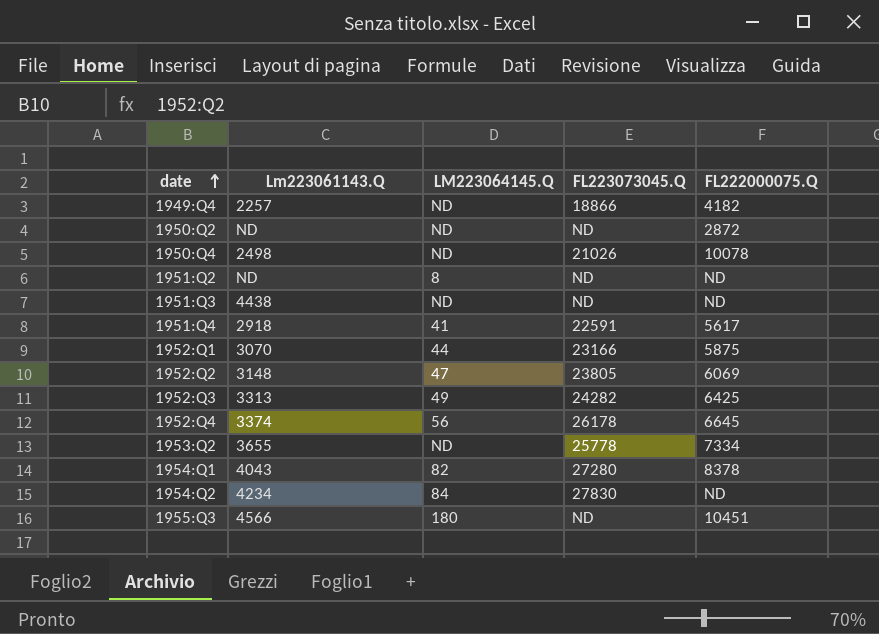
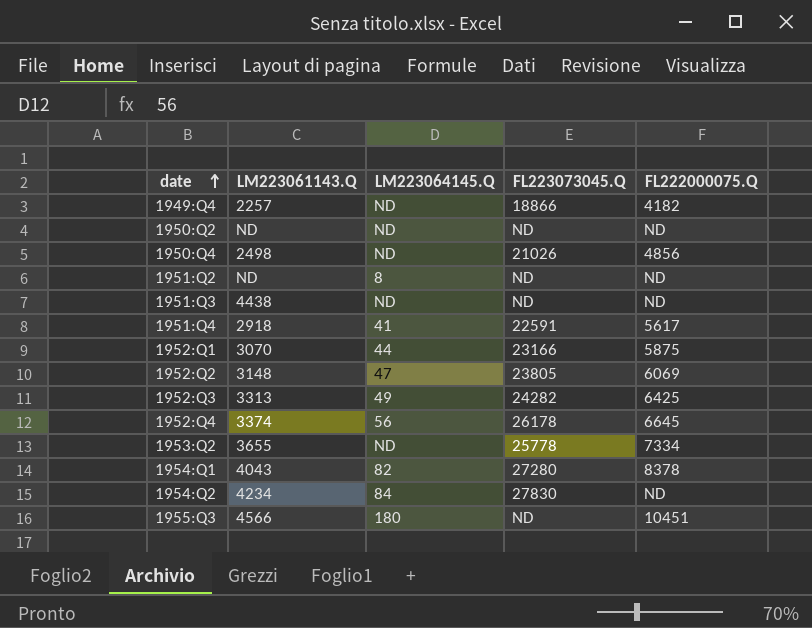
column name: Lm223061143.Q -> LM223061143.Q
1950:Q2 | FL222000075.Q: 2872 -> ND
1950:Q4 | FL222000075.Q: 10078 -> 4856

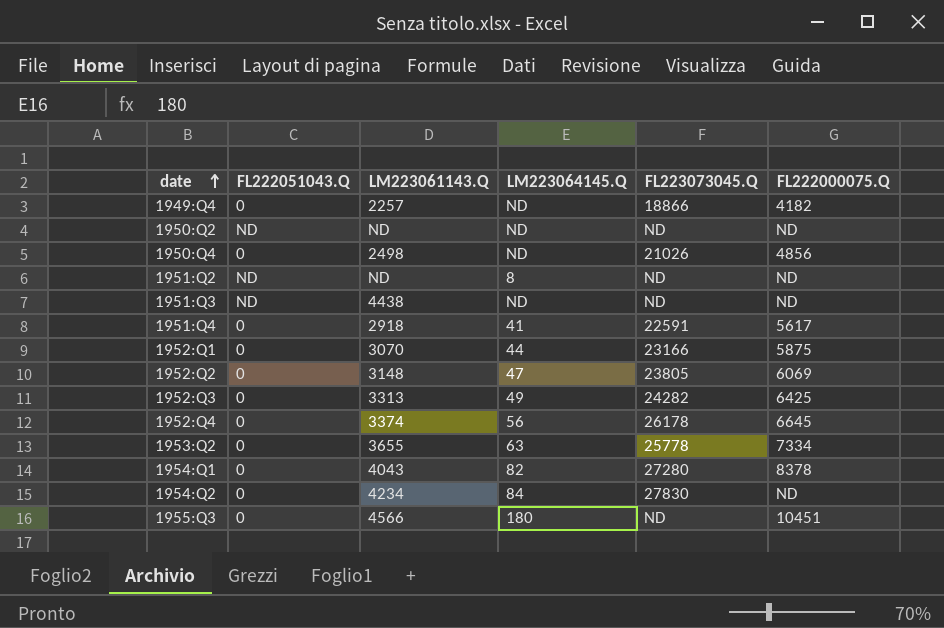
column FL222051043.Q | position: none -> 2
1953:Q2 | LM223064145.Q: ND -> 63

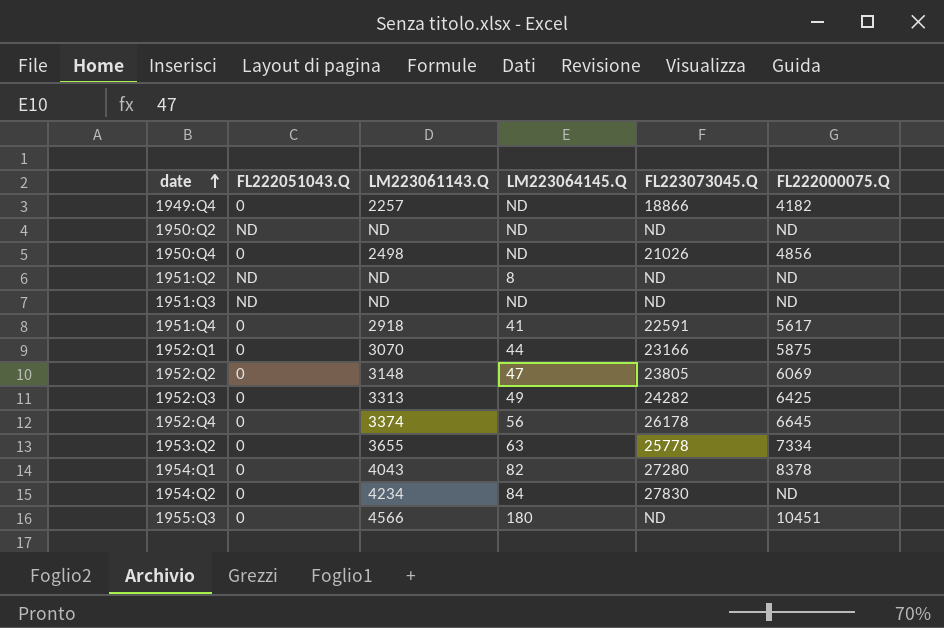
1951:Q3 | LM223061143.Q: 4438 -> ND

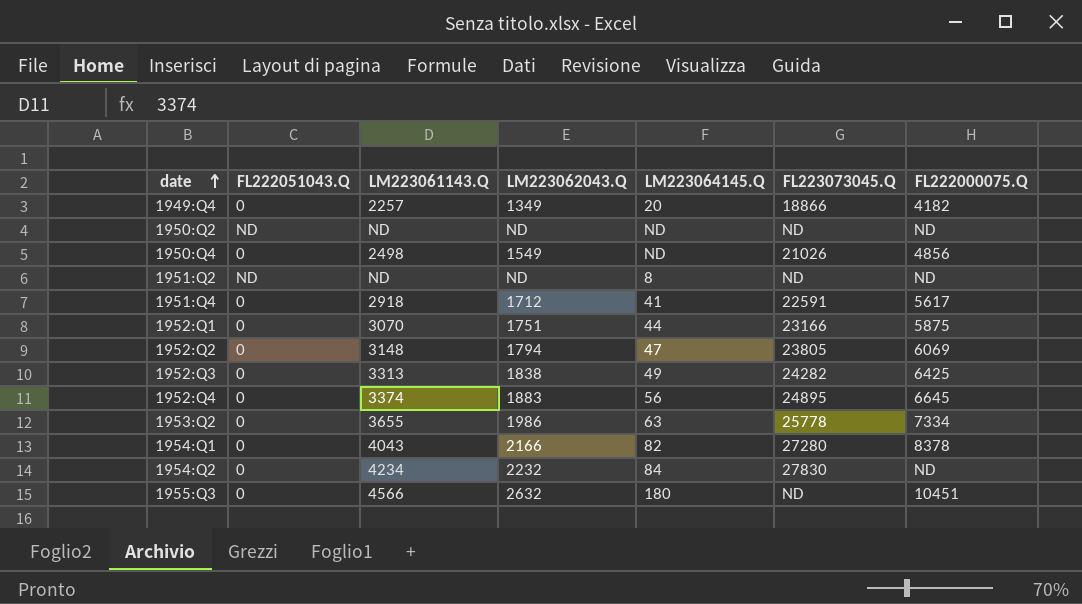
column LM223062043.Q | position: none -> 4
row 1951:Q3: ND | ND | ND | ND | ND -> none
1949:Q4 | LM223064145.Q: ND -> 20
1952:Q4 | FL223073045.Q: 26178 -> 24895

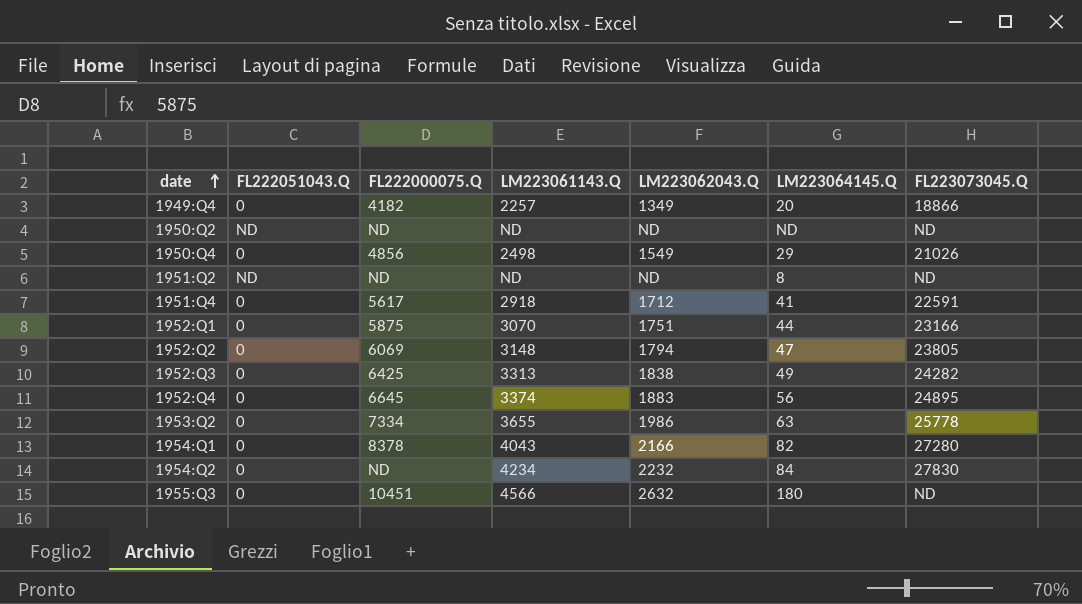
column FL222000075.Q | position: 7 -> 3
1950:Q4 | LM223064145.Q: ND -> 29

